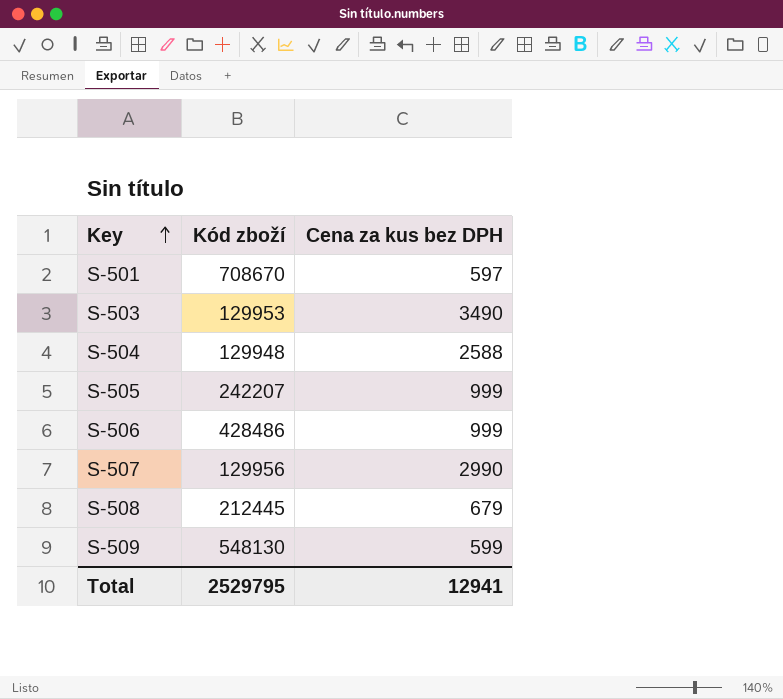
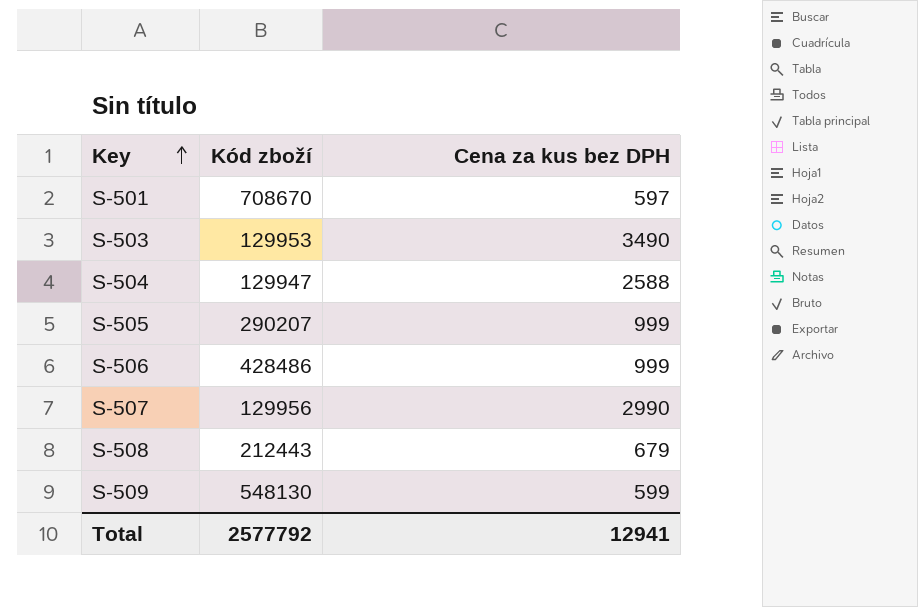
S-504 | Kód zboží: 129948 -> 129947
S-505 | Kód zboží: 242207 -> 290207
S-508 | Kód zboží: 212445 -> 212443
Total | Kód zboží: 2529795 -> 2577792

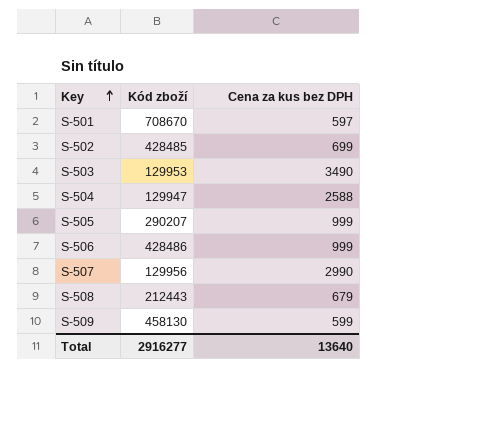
row S-502: none -> 428485 | 699
S-509 | Kód zboží: 548130 -> 458130
Total | Kód zboží: 2577792 -> 2916277
Total | Cena za kus bez DPH: 12941 -> 13640

